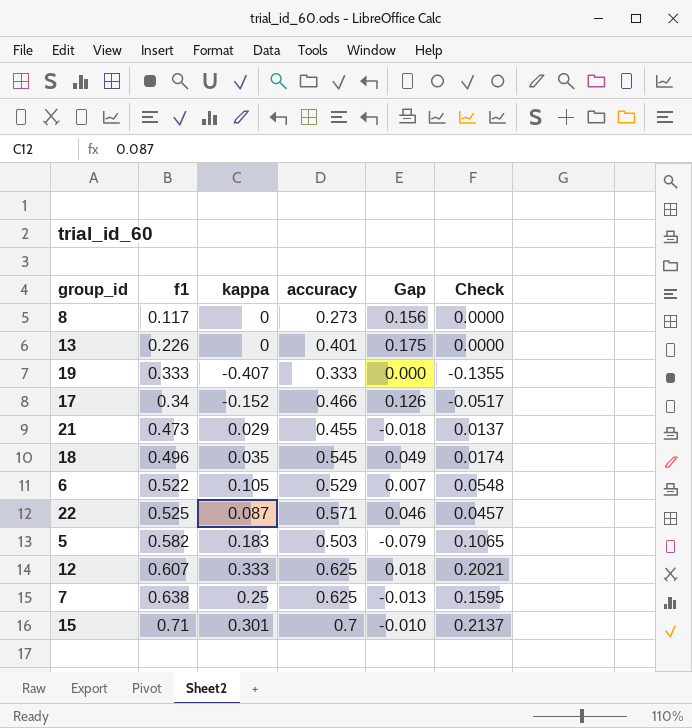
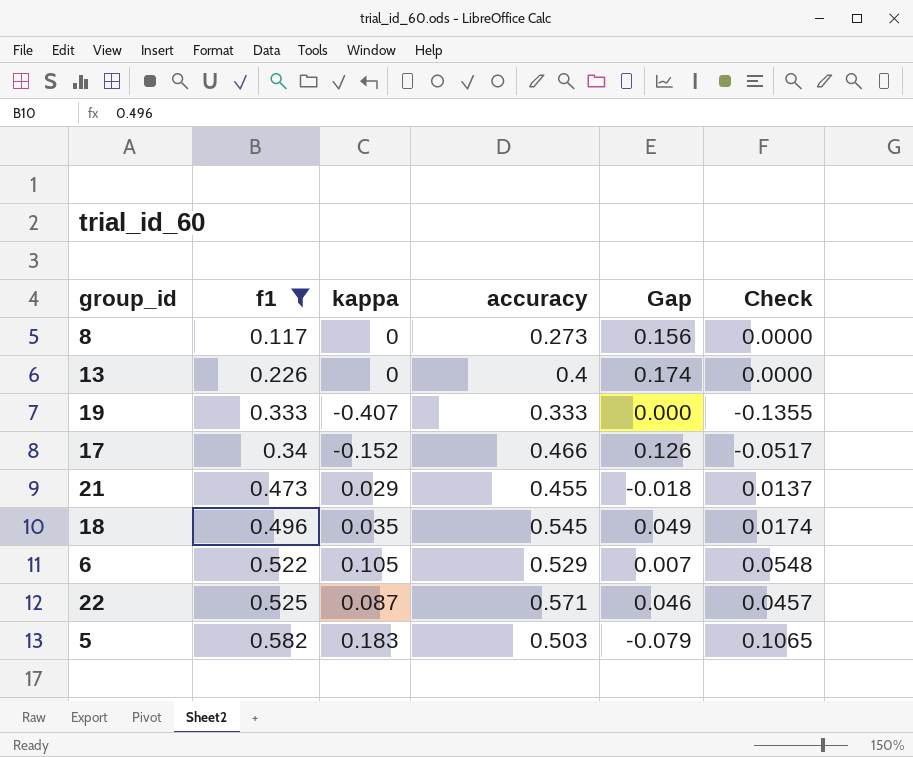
filter: none -> f1 <= 0.582
13 | accuracy: 0.401 -> 0.4
13 | Gap: 0.175 -> 0.174

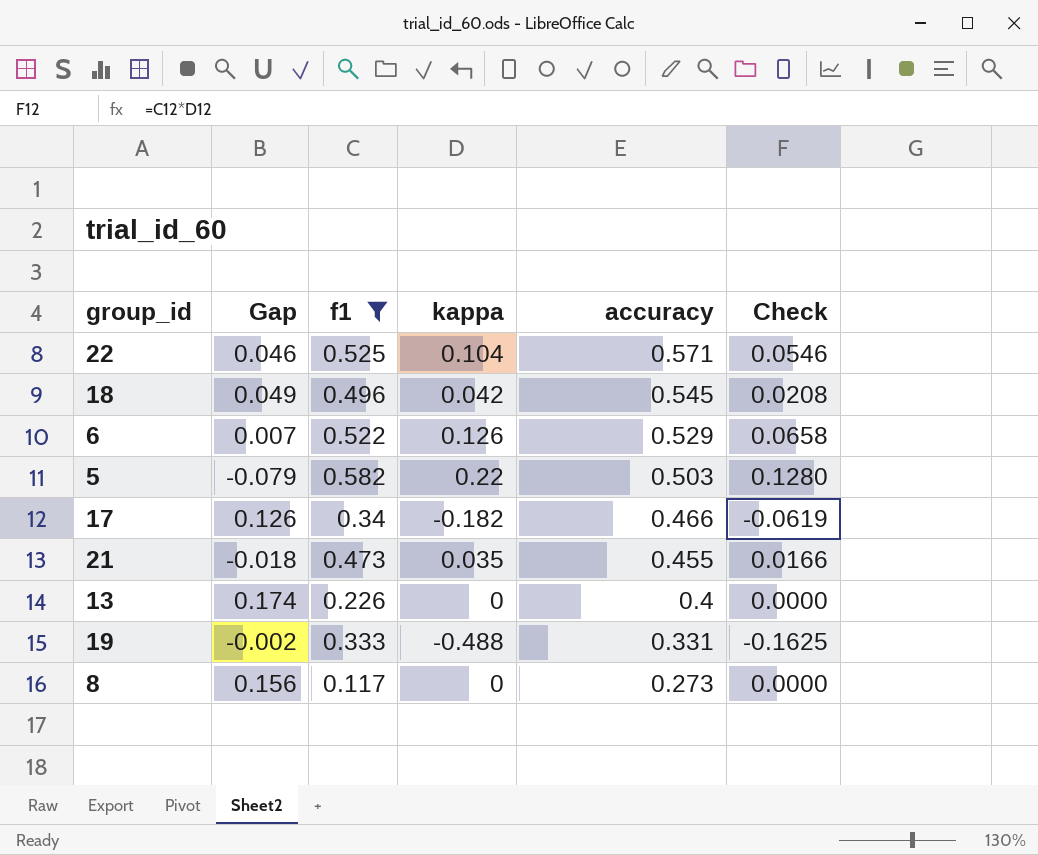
row order: f1 ascending -> accuracy descending
column Gap | position: 5 -> 2
22 | kappa: 0.087 -> 0.104
22 | Check: 0.0457 -> 0.0546
18 | kappa: 0.035 -> 0.042
18 | Check: 0.0174 -> 0.0208
6 | kappa: 0.105 -> 0.126
6 | Check: 0.0548 -> 0.0658
5 | kappa: 0.183 -> 0.22
5 | Check: 0.1065 -> 0.1280
17 | kappa: -0.152 -> -0.182
17 | Check: -0.0517 -> -0.0619
21 | kappa: 0.029 -> 0.035
21 | Check: 0.0137 -> 0.0166
19 | Gap: 0.000 -> -0.002
19 | kappa: -0.407 -> -0.488
19 | accuracy: 0.333 -> 0.331
19 | Check: -0.1355 -> -0.1625

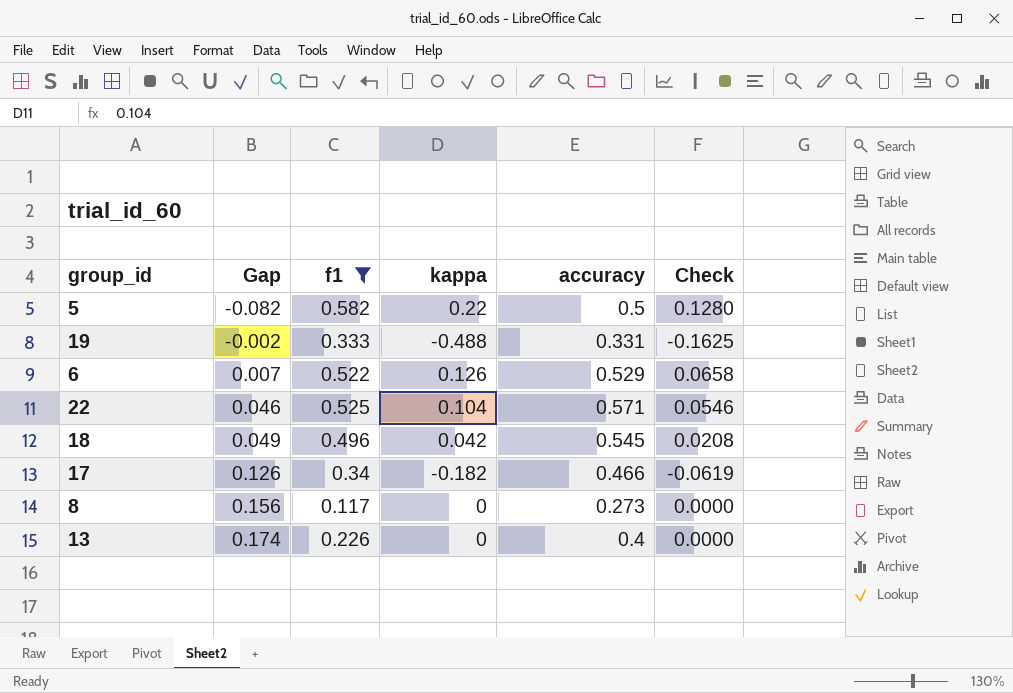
row order: accuracy descending -> Gap ascending
row 21: -0.018 | 0.473 | 0.035 | 0.455 | 0.0166 -> none
5 | Gap: -0.079 -> -0.082
5 | accuracy: 0.503 -> 0.5

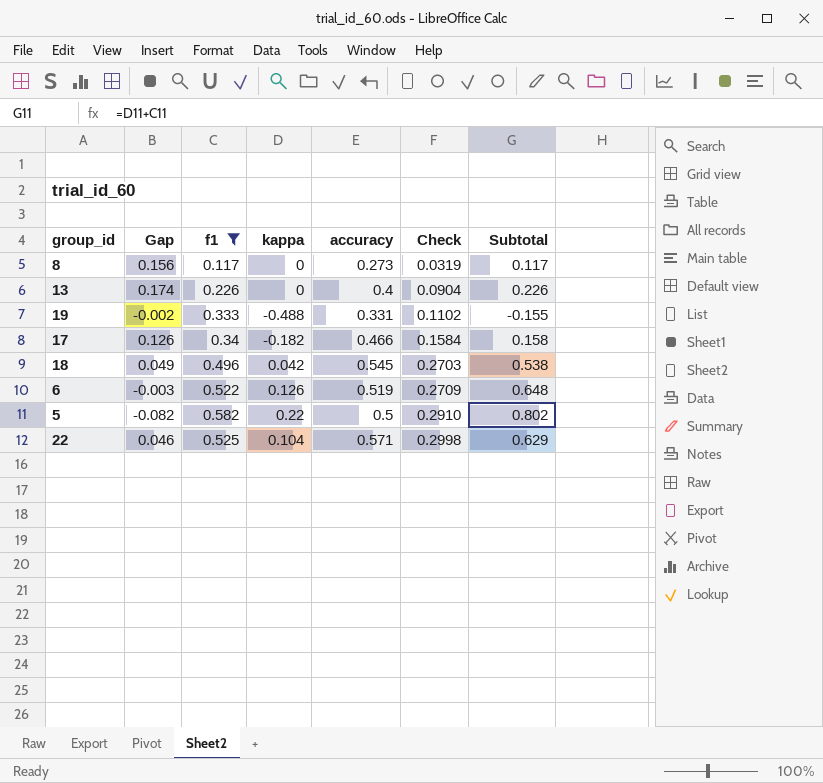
row order: Gap ascending -> Check ascending
column Check | formula: [f1] * [kappa] -> [f1] * [accuracy]
column Subtotal | formula: none -> [f1] + [kappa]
6 | Gap: 0.007 -> -0.003
6 | accuracy: 0.529 -> 0.519

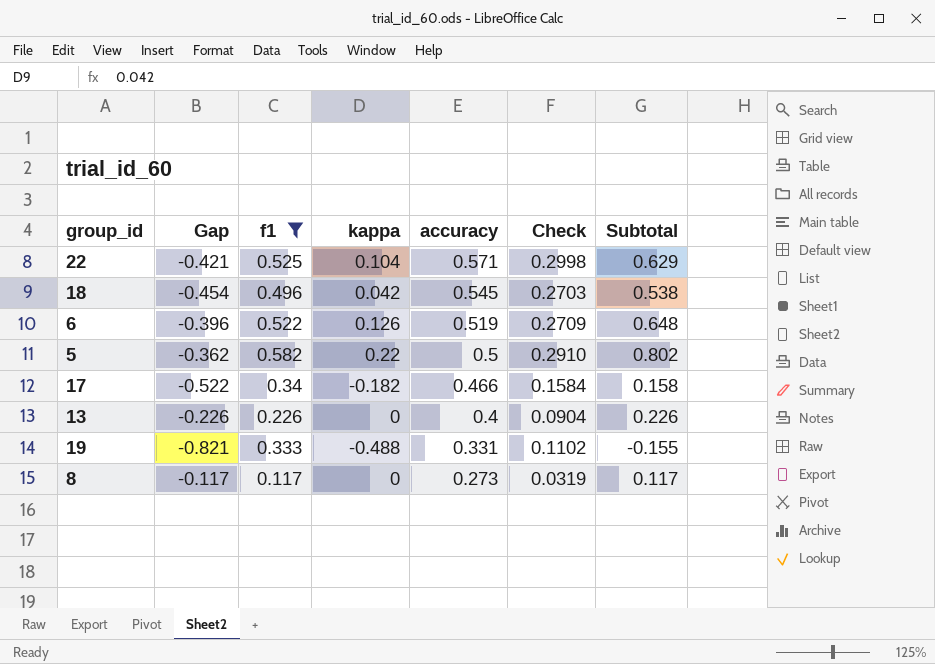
row order: Check ascending -> accuracy descending
column Gap | formula: [accuracy] - [f1] -> [kappa] - [f1]

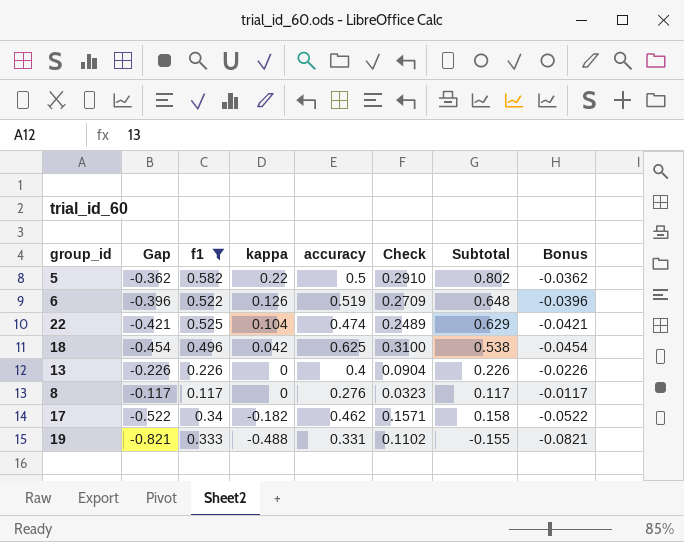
row order: accuracy descending -> kappa descending
column Bonus | formula: none -> [Gap] * 0.1
22 | accuracy: 0.571 -> 0.474
22 | Check: 0.2998 -> 0.2489
18 | accuracy: 0.545 -> 0.625
18 | Check: 0.2703 -> 0.3100
8 | accuracy: 0.273 -> 0.276
8 | Check: 0.0319 -> 0.0323
17 | accuracy: 0.466 -> 0.462
17 | Check: 0.1584 -> 0.1571

